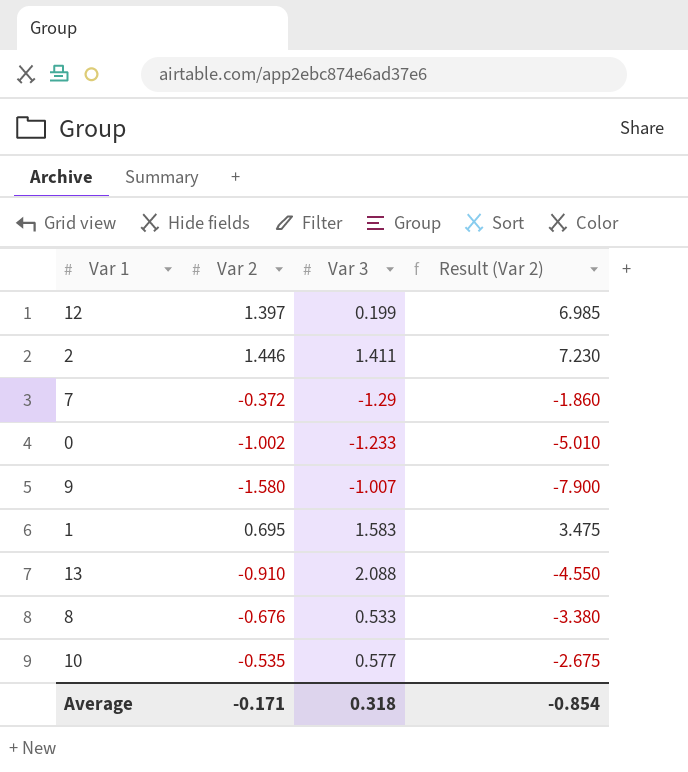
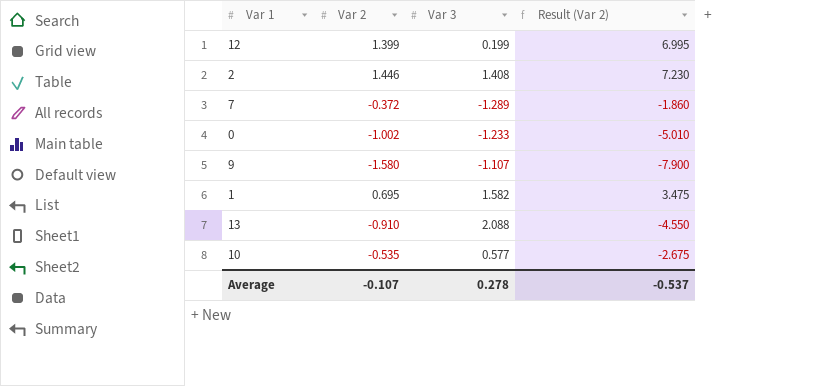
row 8: -0.676 | 0.533 | -3.380 -> none
12 | Var 2: 1.397 -> 1.399
12 | Result (Var 2): 6.985 -> 6.995
2 | Var 3: 1.411 -> 1.408
7 | Var 3: -1.29 -> -1.289
9 | Var 3: -1.007 -> -1.107
1 | Var 3: 1.583 -> 1.582
Average | Var 2: -0.171 -> -0.107
Average | Var 3: 0.318 -> 0.278
Average | Result (Var 2): -0.854 -> -0.537

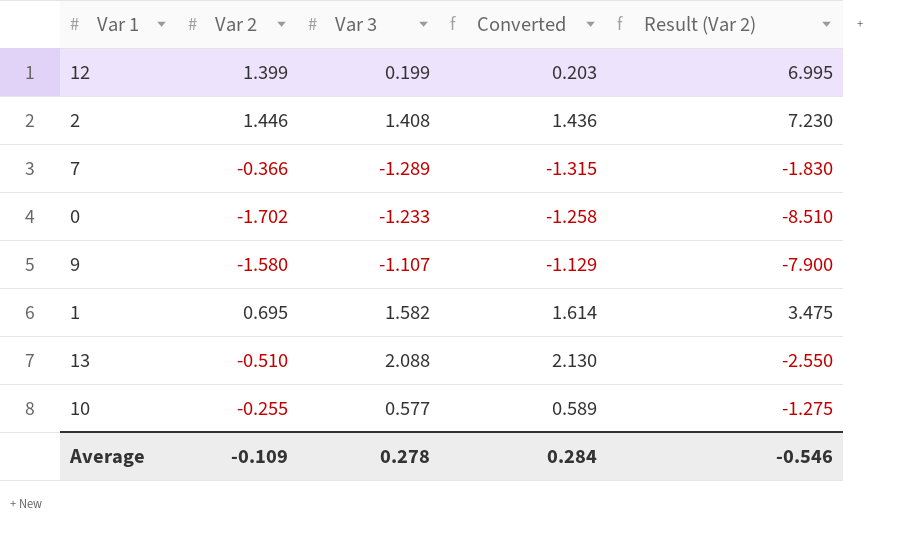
column Converted | formula: none -> [Var 3] * 1.02
7 | Var 2: -0.372 -> -0.366
7 | Result (Var 2): -1.860 -> -1.830
0 | Var 2: -1.002 -> -1.702
0 | Result (Var 2): -5.010 -> -8.510
13 | Var 2: -0.910 -> -0.510
13 | Result (Var 2): -4.550 -> -2.550
10 | Var 2: -0.535 -> -0.255
10 | Result (Var 2): -2.675 -> -1.275
Average | Var 2: -0.107 -> -0.109
Average | Result (Var 2): -0.537 -> -0.546

